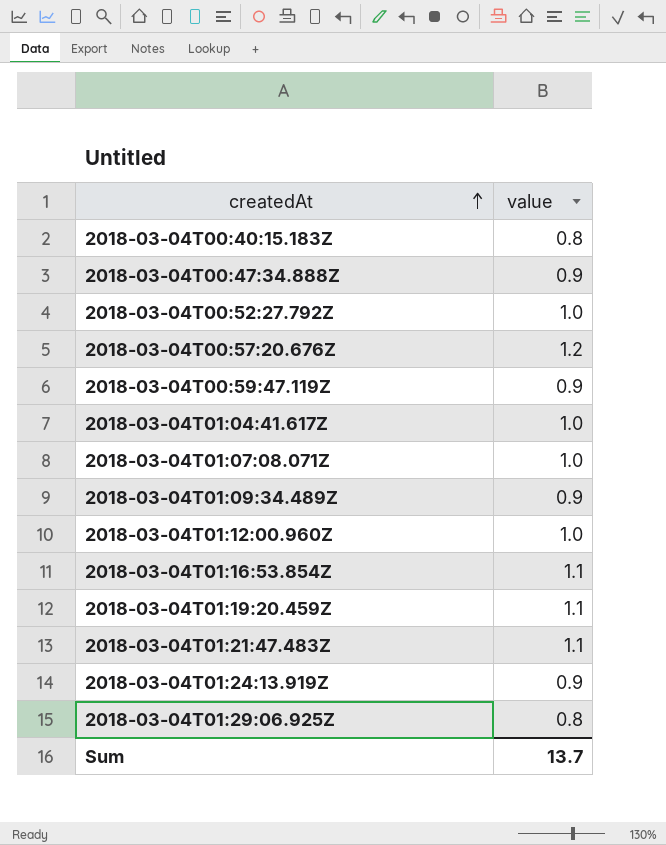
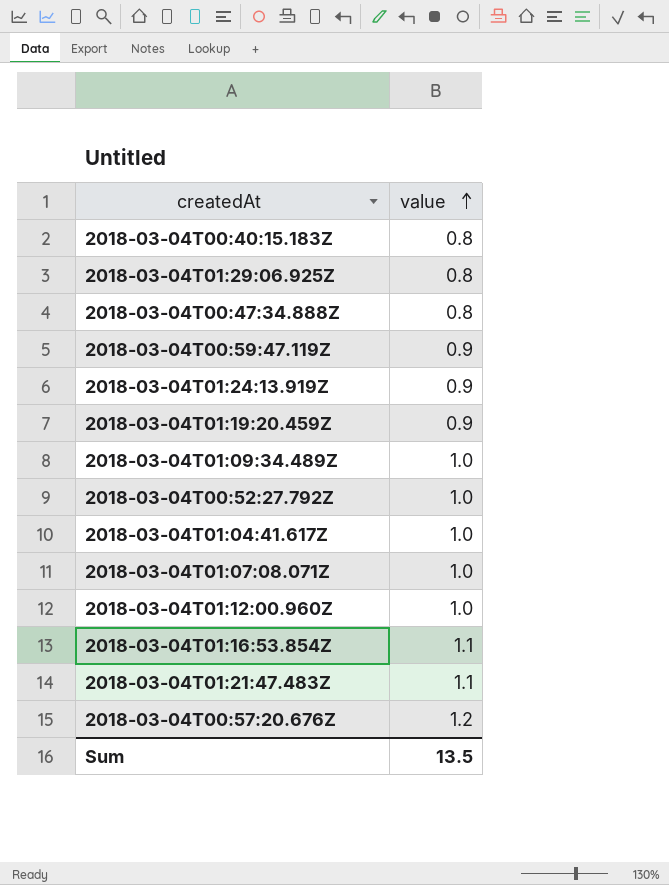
row order: createdAt ascending -> value ascending
2018-03-04T00:47:34.888Z | value: 0.9 -> 0.8
2018-03-04T01:19:20.459Z | value: 1.1 -> 0.9
2018-03-04T01:09:34.489Z | value: 0.9 -> 1.0
Sum | value: 13.7 -> 13.5

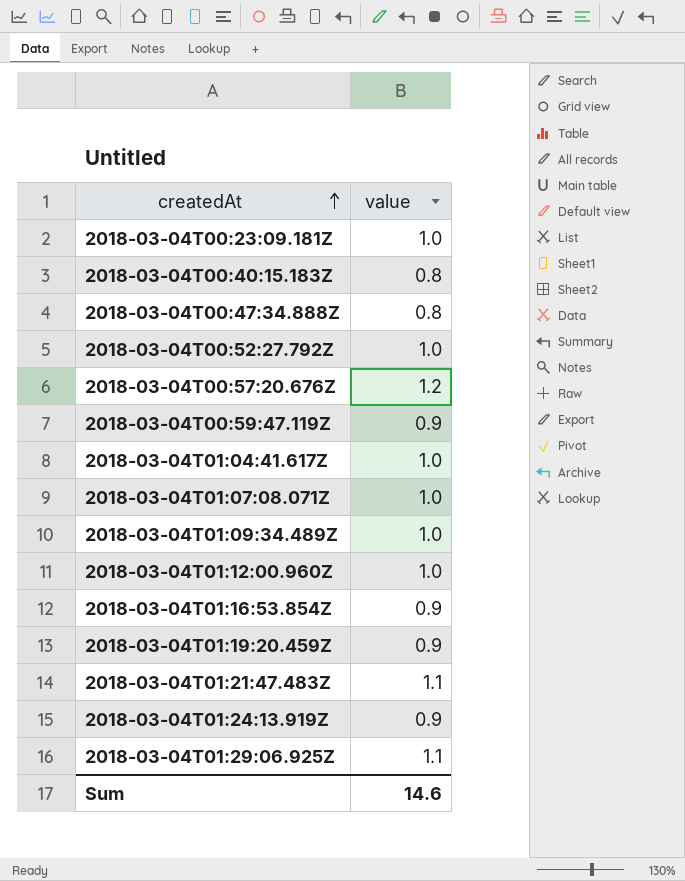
row order: value ascending -> createdAt ascending
row 2018-03-04T00:23:09.181Z: none -> 1.0
2018-03-04T01:16:53.854Z | value: 1.1 -> 0.9
2018-03-04T01:29:06.925Z | value: 0.8 -> 1.1
Sum | value: 13.5 -> 14.6

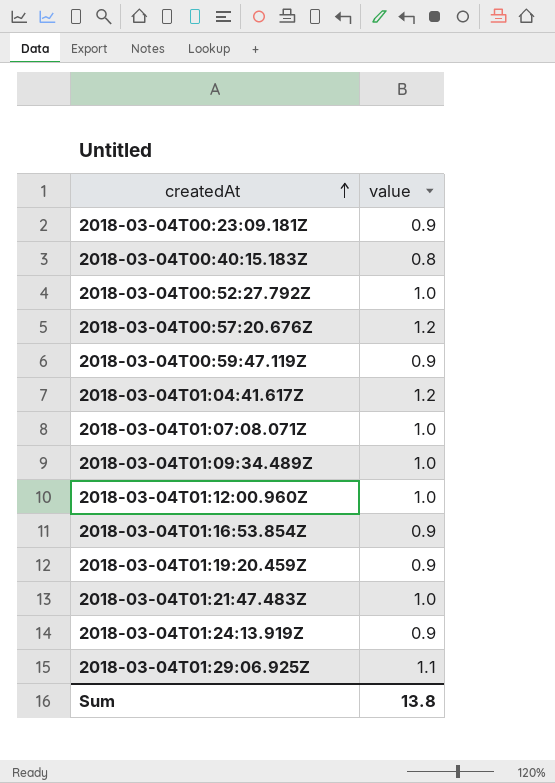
row 2018-03-04T00:47:34.888Z: 0.8 -> none
2018-03-04T00:23:09.181Z | value: 1.0 -> 0.9
2018-03-04T01:04:41.617Z | value: 1.0 -> 1.2
2018-03-04T01:21:47.483Z | value: 1.1 -> 1.0
Sum | value: 14.6 -> 13.8

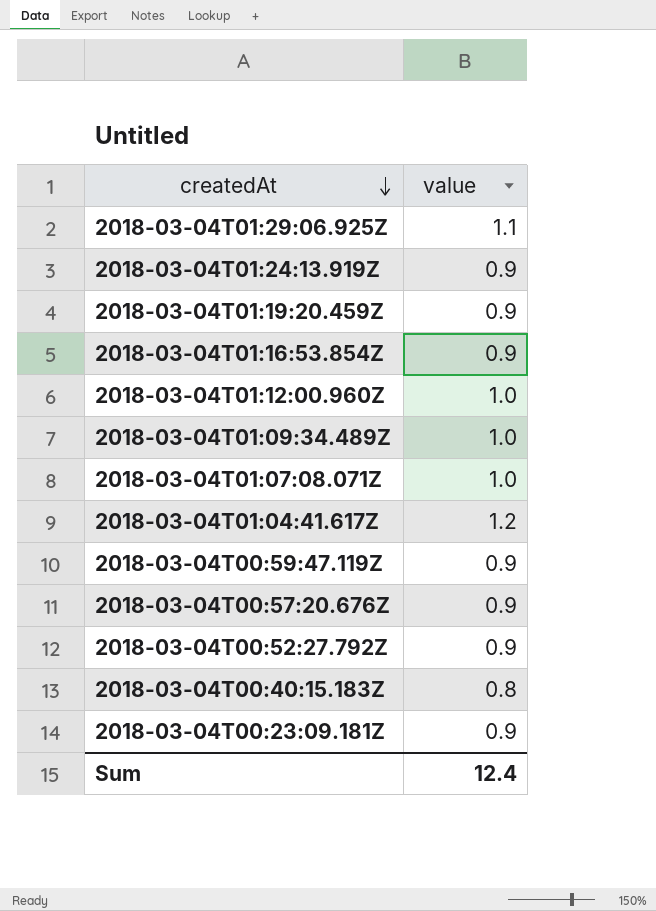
row order: createdAt ascending -> createdAt descending
row 2018-03-04T01:21:47.483Z: 1.0 -> none
2018-03-04T00:57:20.676Z | value: 1.2 -> 0.9
2018-03-04T00:52:27.792Z | value: 1.0 -> 0.9
Sum | value: 13.8 -> 12.4

